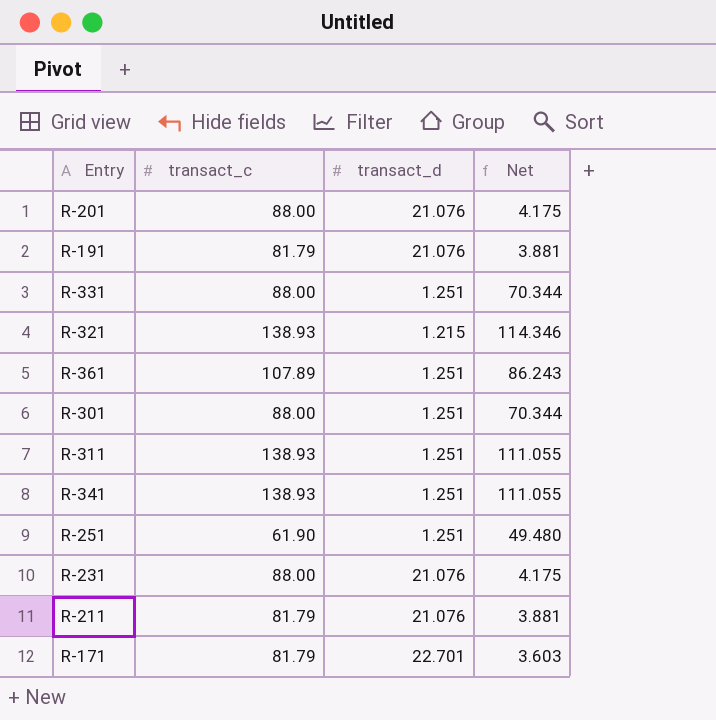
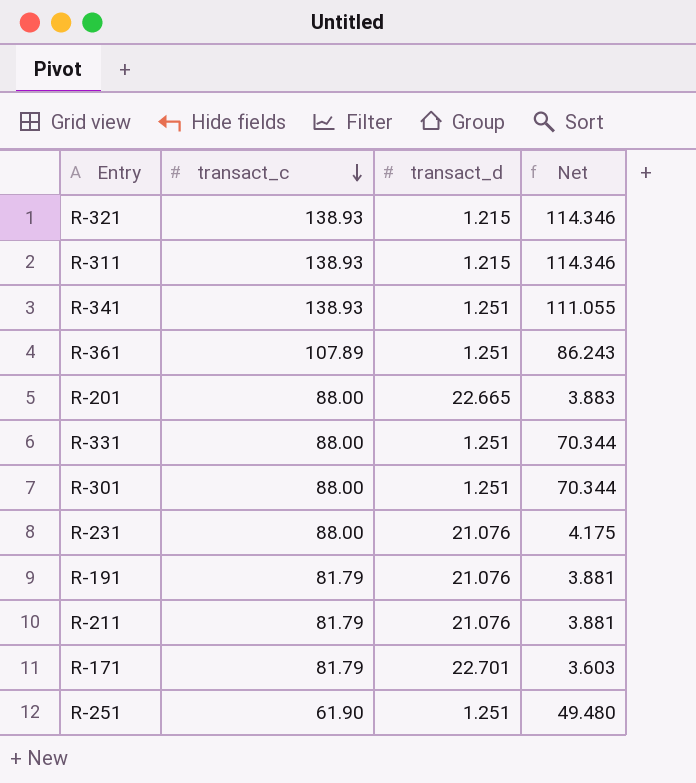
row order: none -> transact_c descending
R-311 | transact_d: 1.251 -> 1.215
R-311 | Net: 111.055 -> 114.346
R-201 | transact_d: 21.076 -> 22.665
R-201 | Net: 4.175 -> 3.883

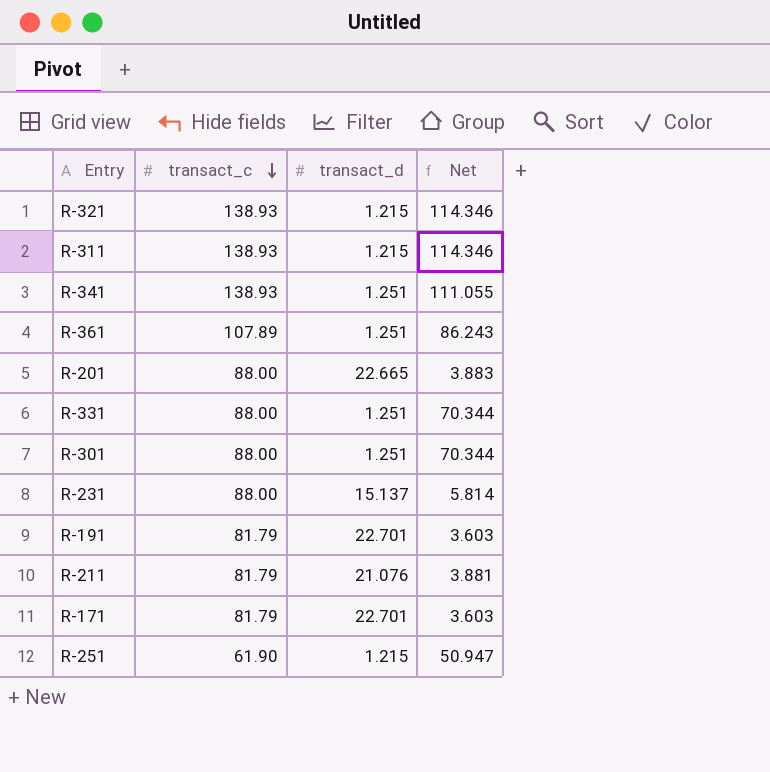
R-231 | transact_d: 21.076 -> 15.137
R-231 | Net: 4.175 -> 5.814
R-191 | transact_d: 21.076 -> 22.701
R-191 | Net: 3.881 -> 3.603
R-251 | transact_d: 1.251 -> 1.215
R-251 | Net: 49.480 -> 50.947

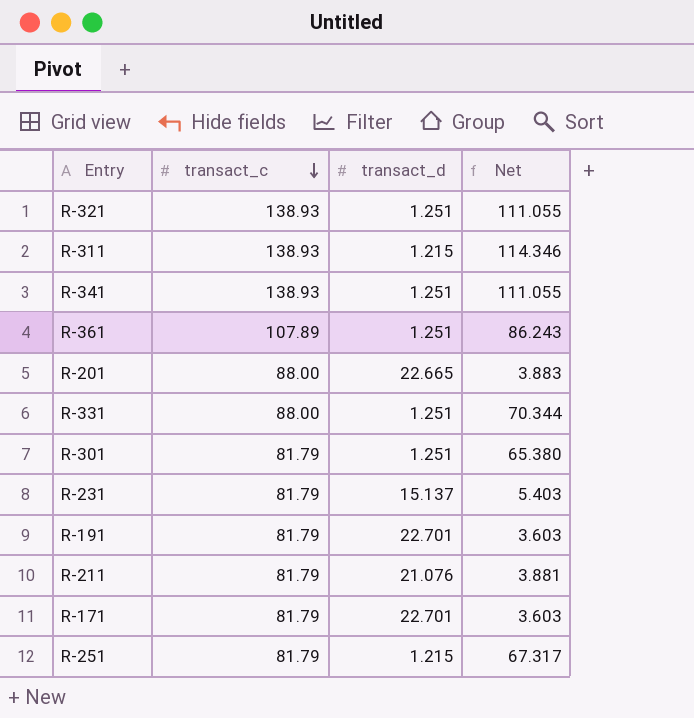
R-321 | transact_d: 1.215 -> 1.251
R-321 | Net: 114.346 -> 111.055
R-301 | transact_c: 88.00 -> 81.79
R-301 | Net: 70.344 -> 65.380
R-231 | transact_c: 88.00 -> 81.79
R-231 | Net: 5.814 -> 5.403
R-251 | transact_c: 61.90 -> 81.79
R-251 | Net: 50.947 -> 67.317

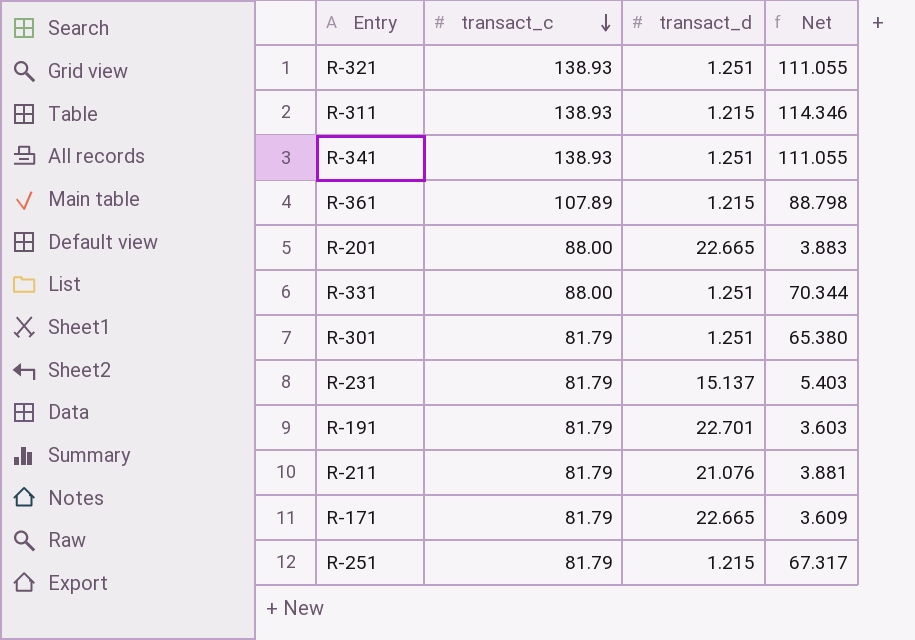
R-361 | transact_d: 1.251 -> 1.215
R-361 | Net: 86.243 -> 88.798
R-171 | transact_d: 22.701 -> 22.665
R-171 | Net: 3.603 -> 3.609

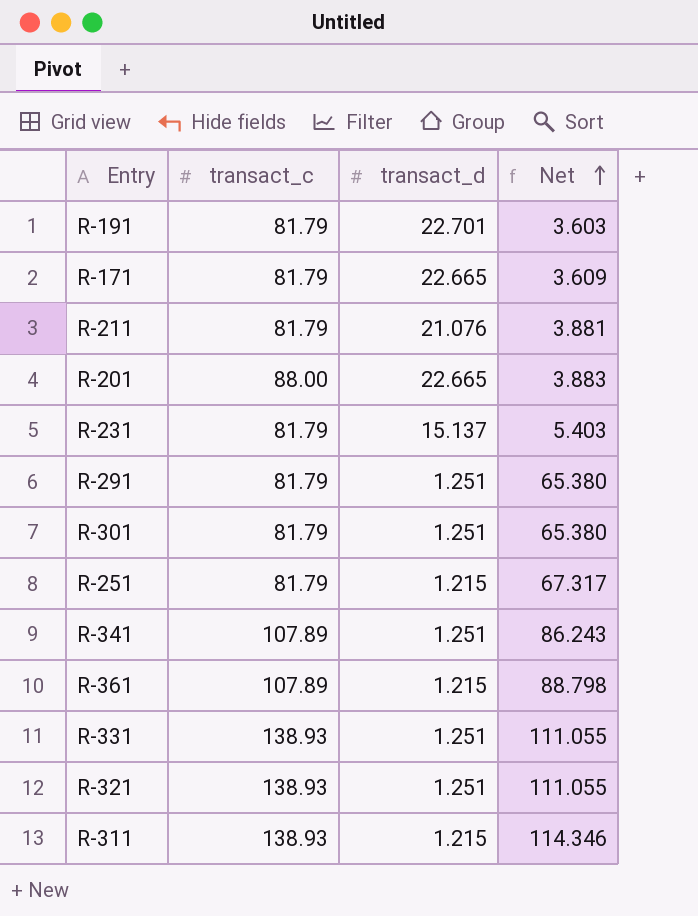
row order: transact_c descending -> Net ascending
row R-291: none -> 81.79 | 1.251 | 65.380
R-341 | transact_c: 138.93 -> 107.89
R-341 | Net: 111.055 -> 86.243
R-331 | transact_c: 88.00 -> 138.93
R-331 | Net: 70.344 -> 111.055

